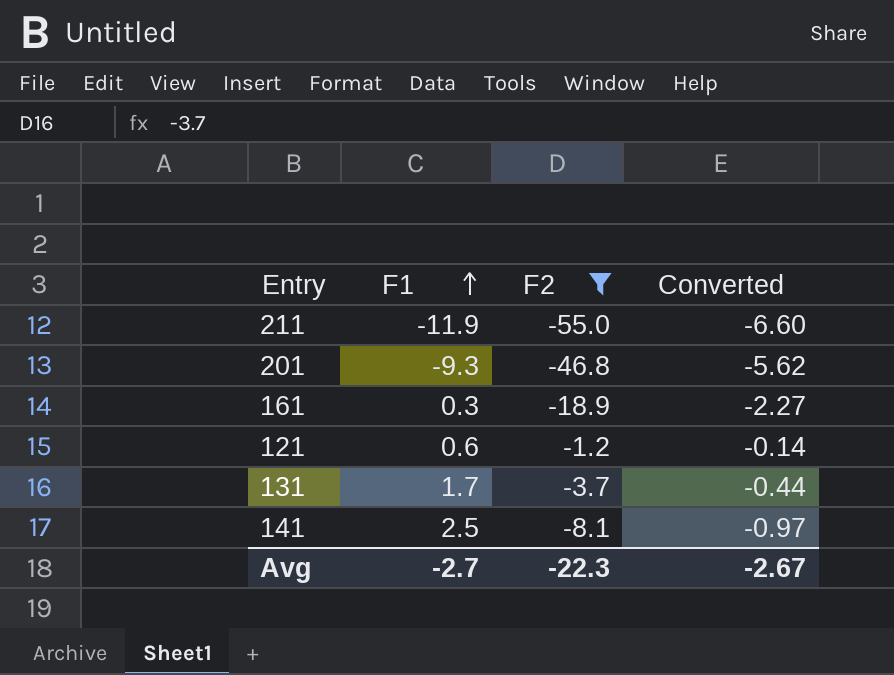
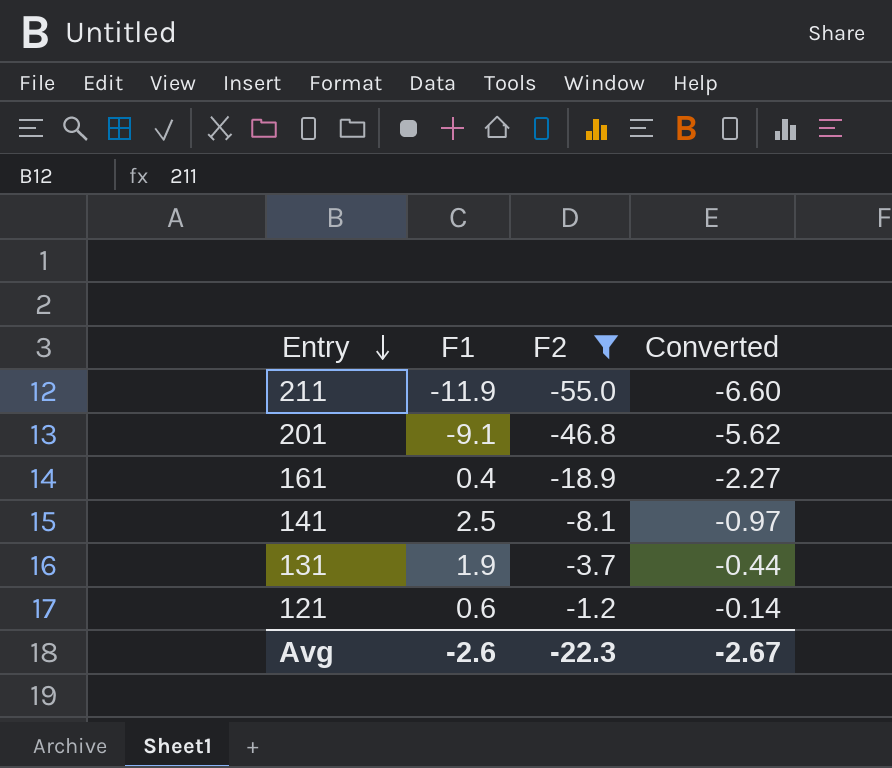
row order: F1 ascending -> Entry descending
201 | F1: -9.3 -> -9.1
161 | F1: 0.3 -> 0.4
131 | F1: 1.7 -> 1.9
Avg | F1: -2.7 -> -2.6

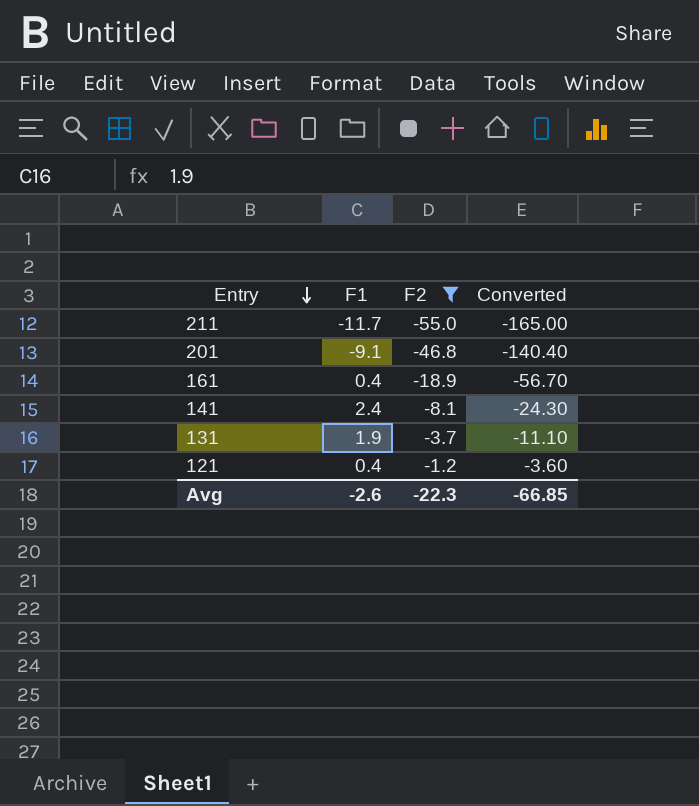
column Converted | formula: [F2] * 0.12 -> [F2] * 3
211 | F1: -11.9 -> -11.7
141 | F1: 2.5 -> 2.4
121 | F1: 0.6 -> 0.4
Avg | Converted: -2.67 -> -66.85

